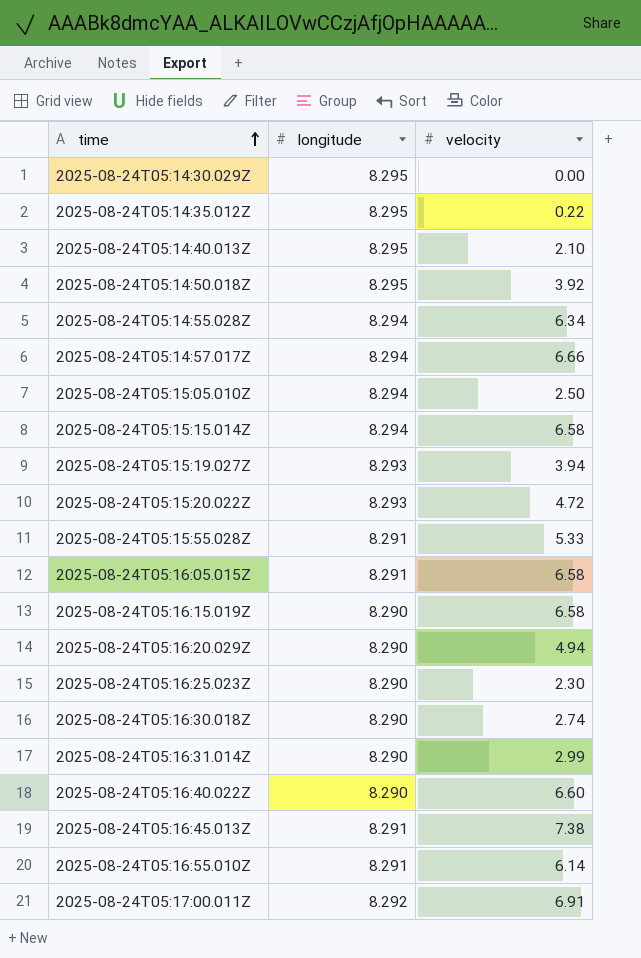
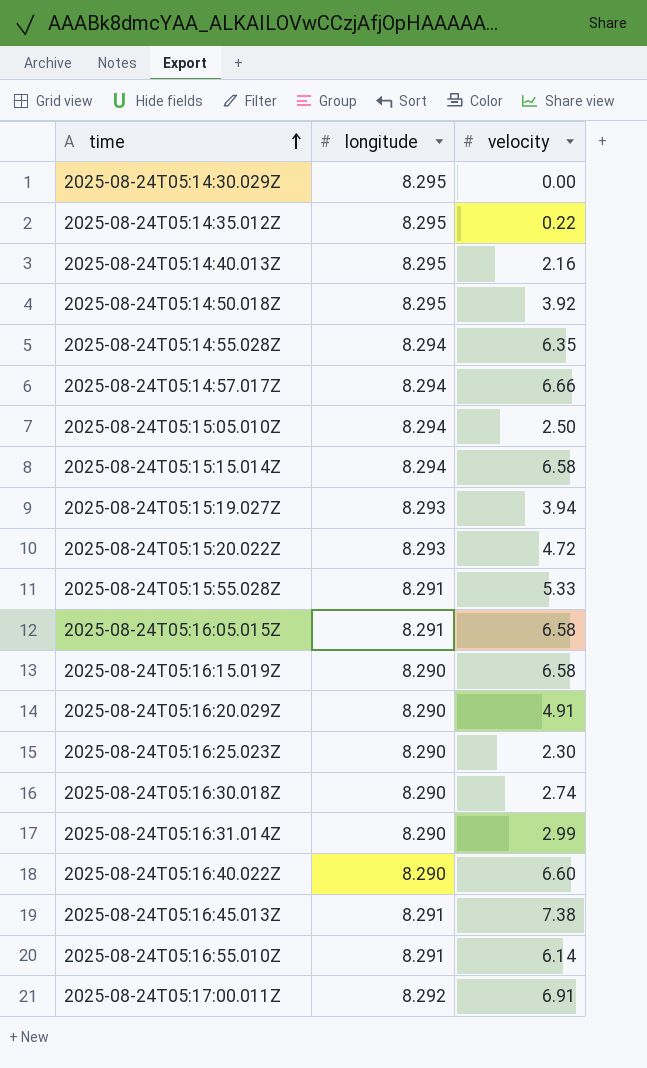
2025-08-24T05:14:40.013Z | velocity: 2.10 -> 2.16
2025-08-24T05:14:55.028Z | velocity: 6.34 -> 6.35
2025-08-24T05:16:20.029Z | velocity: 4.94 -> 4.91

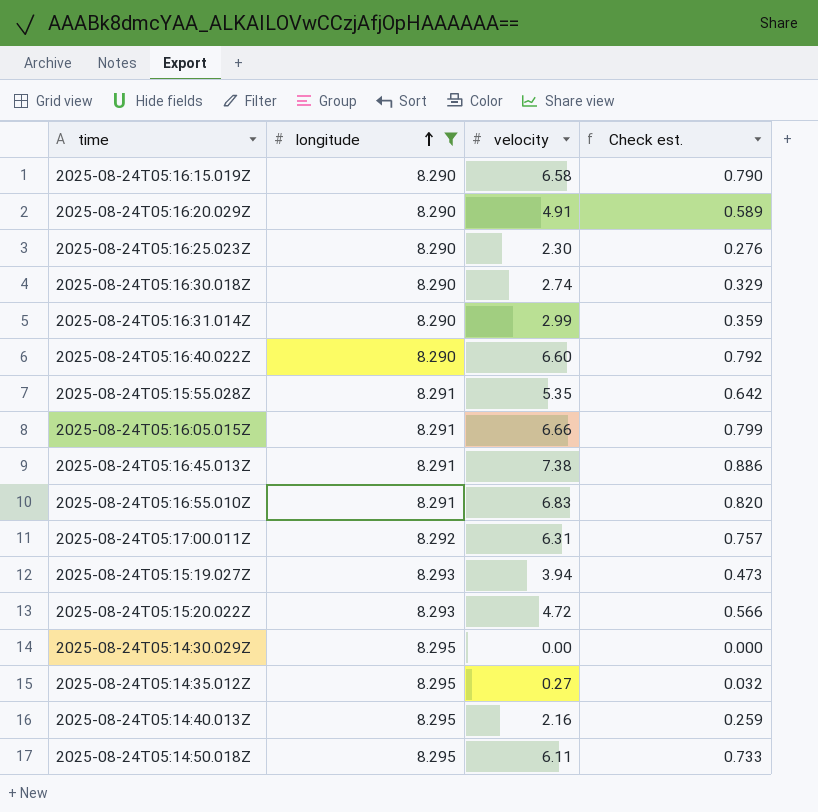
filter: none -> longitude != 8.294
row order: time ascending -> longitude ascending
column Check est. | formula: none -> [velocity] * 0.12
2025-08-24T05:15:55.028Z | velocity: 5.33 -> 5.35
2025-08-24T05:16:05.015Z | velocity: 6.58 -> 6.66
2025-08-24T05:16:55.010Z | velocity: 6.14 -> 6.83
2025-08-24T05:17:00.011Z | velocity: 6.91 -> 6.31
2025-08-24T05:14:35.012Z | velocity: 0.22 -> 0.27
2025-08-24T05:14:50.018Z | velocity: 3.92 -> 6.11

